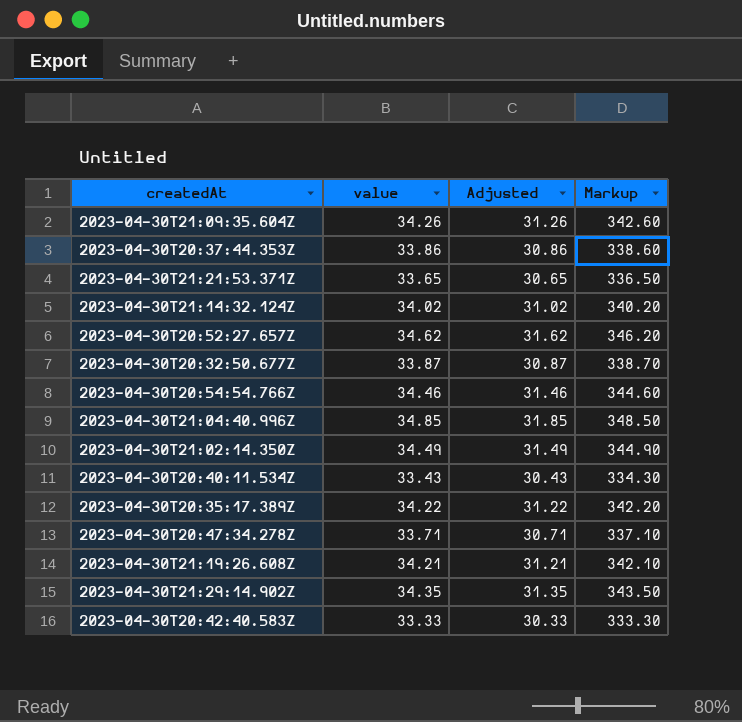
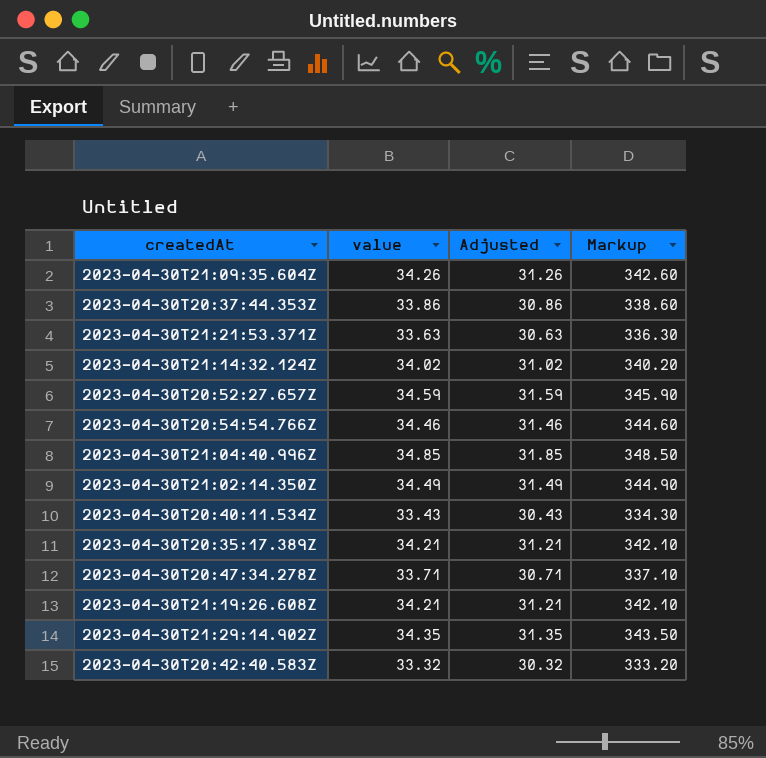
row 2023-04-30T20:32:50.677Z: 33.87 | 30.87 | 338.70 -> none
2023-04-30T21:21:53.371Z | value: 33.65 -> 33.63
2023-04-30T21:21:53.371Z | Adjusted: 30.65 -> 30.63
2023-04-30T21:21:53.371Z | Markup: 336.50 -> 336.30
2023-04-30T20:52:27.657Z | value: 34.62 -> 34.59
2023-04-30T20:52:27.657Z | Adjusted: 31.62 -> 31.59
2023-04-30T20:52:27.657Z | Markup: 346.20 -> 345.90
2023-04-30T20:35:17.389Z | value: 34.22 -> 34.21
2023-04-30T20:35:17.389Z | Adjusted: 31.22 -> 31.21
2023-04-30T20:35:17.389Z | Markup: 342.20 -> 342.10
2023-04-30T20:42:40.583Z | value: 33.33 -> 33.32
2023-04-30T20:42:40.583Z | Adjusted: 30.33 -> 30.32
2023-04-30T20:42:40.583Z | Markup: 333.30 -> 333.20

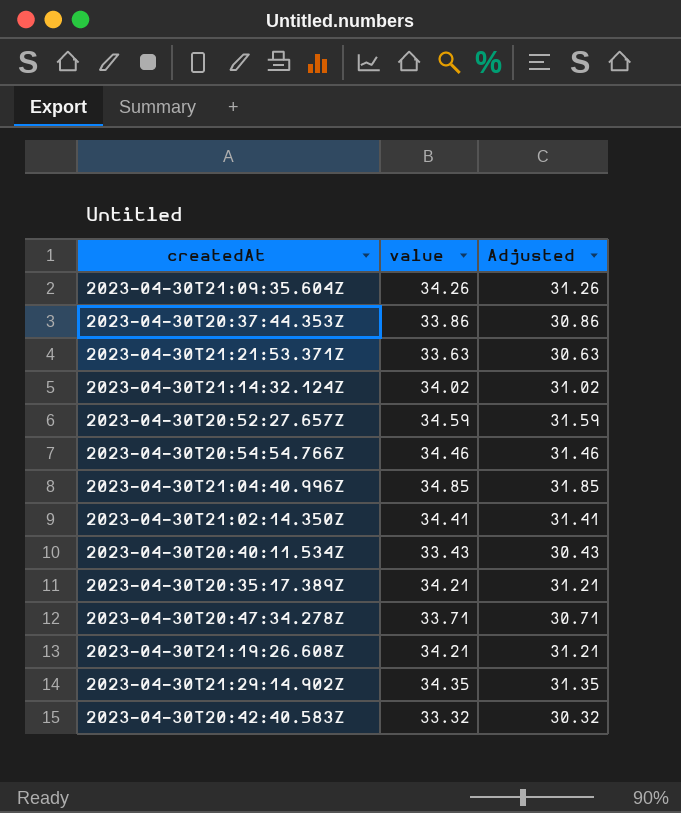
column Markup | formula: [value] * 10 -> none
2023-04-30T21:02:14.350Z | value: 34.49 -> 34.41
2023-04-30T21:02:14.350Z | Adjusted: 31.49 -> 31.41

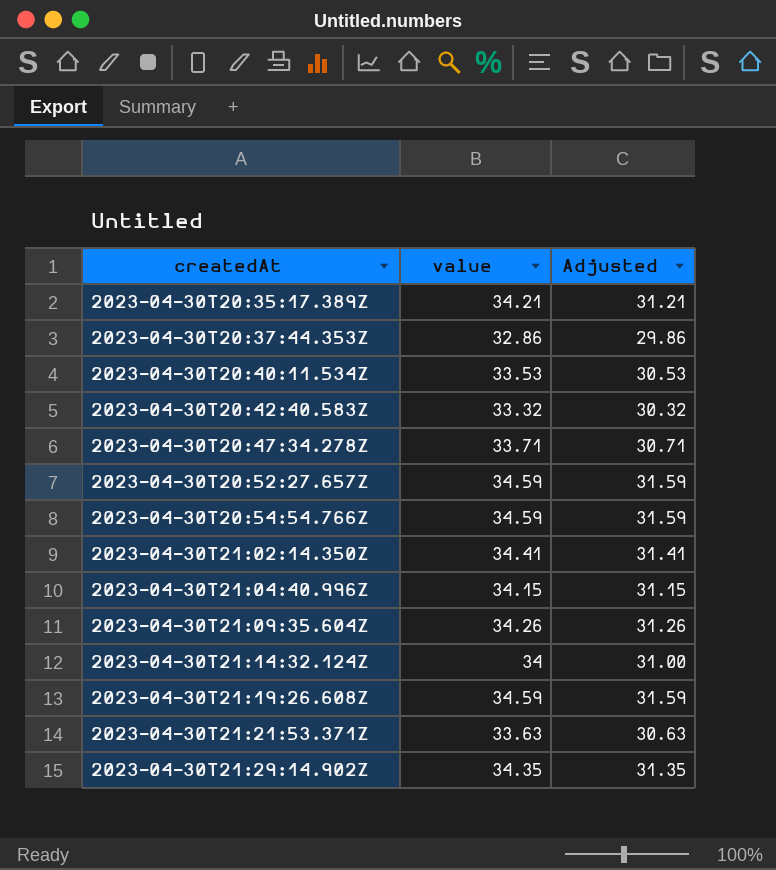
row order: none -> createdAt ascending
2023-04-30T20:37:44.353Z | value: 33.86 -> 32.86
2023-04-30T20:37:44.353Z | Adjusted: 30.86 -> 29.86
2023-04-30T20:40:11.534Z | value: 33.43 -> 33.53
2023-04-30T20:40:11.534Z | Adjusted: 30.43 -> 30.53
2023-04-30T20:54:54.766Z | value: 34.46 -> 34.59
2023-04-30T20:54:54.766Z | Adjusted: 31.46 -> 31.59
2023-04-30T21:04:40.996Z | value: 34.85 -> 34.15
2023-04-30T21:04:40.996Z | Adjusted: 31.85 -> 31.15
2023-04-30T21:14:32.124Z | value: 34.02 -> 34
2023-04-30T21:14:32.124Z | Adjusted: 31.02 -> 31.00
2023-04-30T21:19:26.608Z | value: 34.21 -> 34.59
2023-04-30T21:19:26.608Z | Adjusted: 31.21 -> 31.59

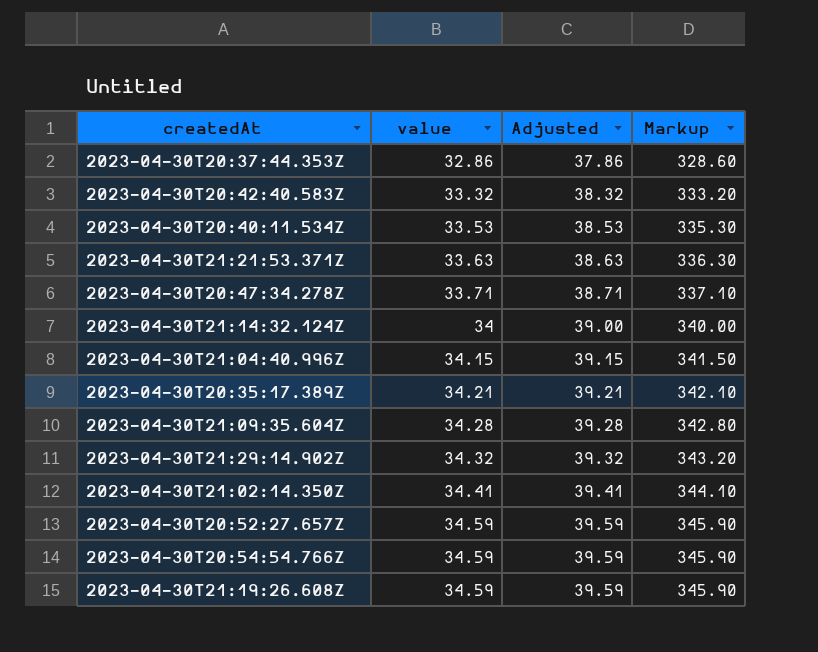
row order: createdAt ascending -> value ascending
column Adjusted | formula: [value] - 3 -> [value] + 5
column Markup | formula: none -> [value] * 10
2023-04-30T21:09:35.604Z | value: 34.26 -> 34.28
2023-04-30T21:29:14.902Z | value: 34.35 -> 34.32

